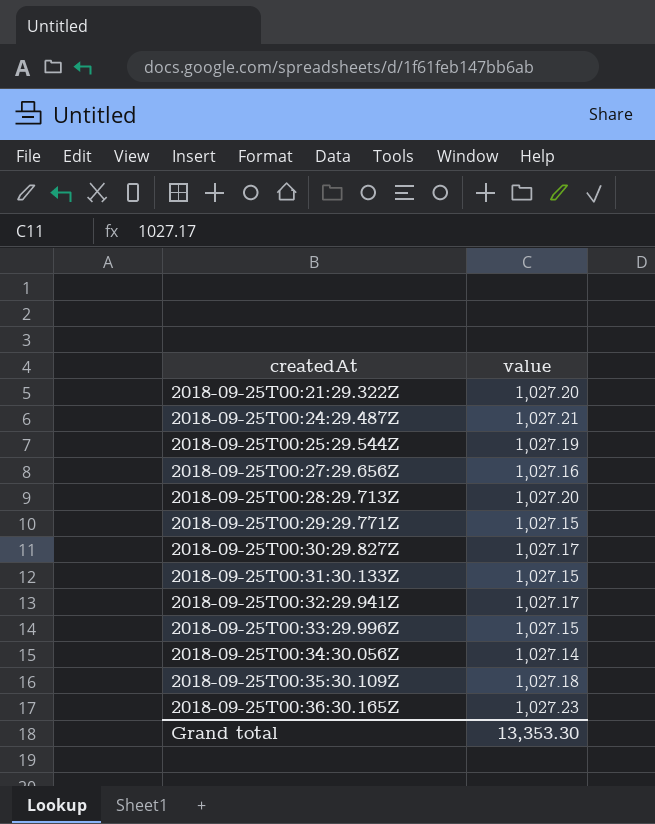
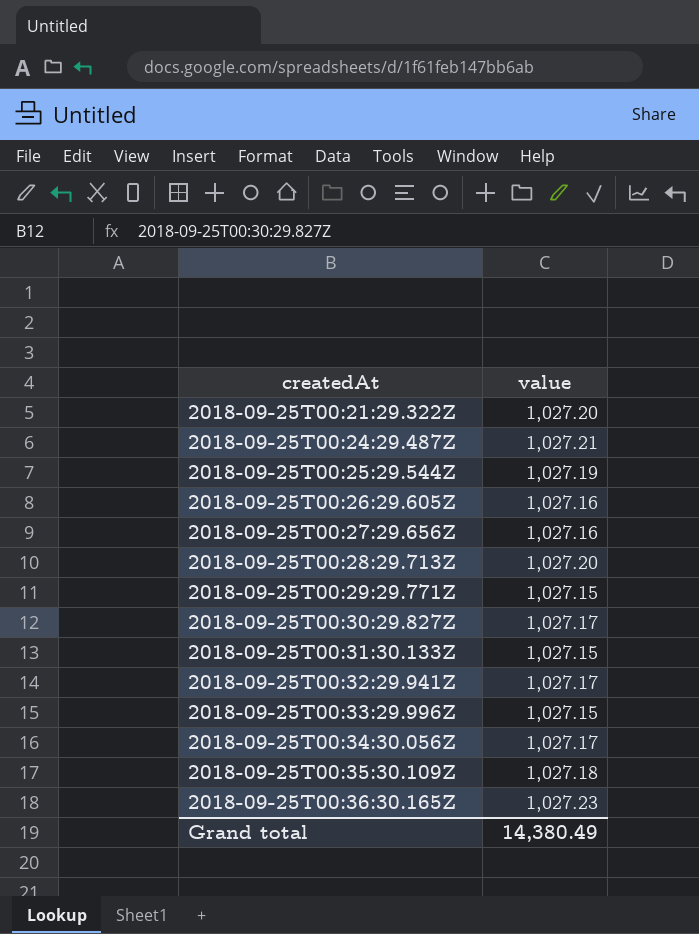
row 2018-09-25T00:26:29.605Z: none -> 1,027.16
2018-09-25T00:34:30.056Z | value: 1,027.14 -> 1,027.17
Grand total | value: 13,353.30 -> 14,380.49

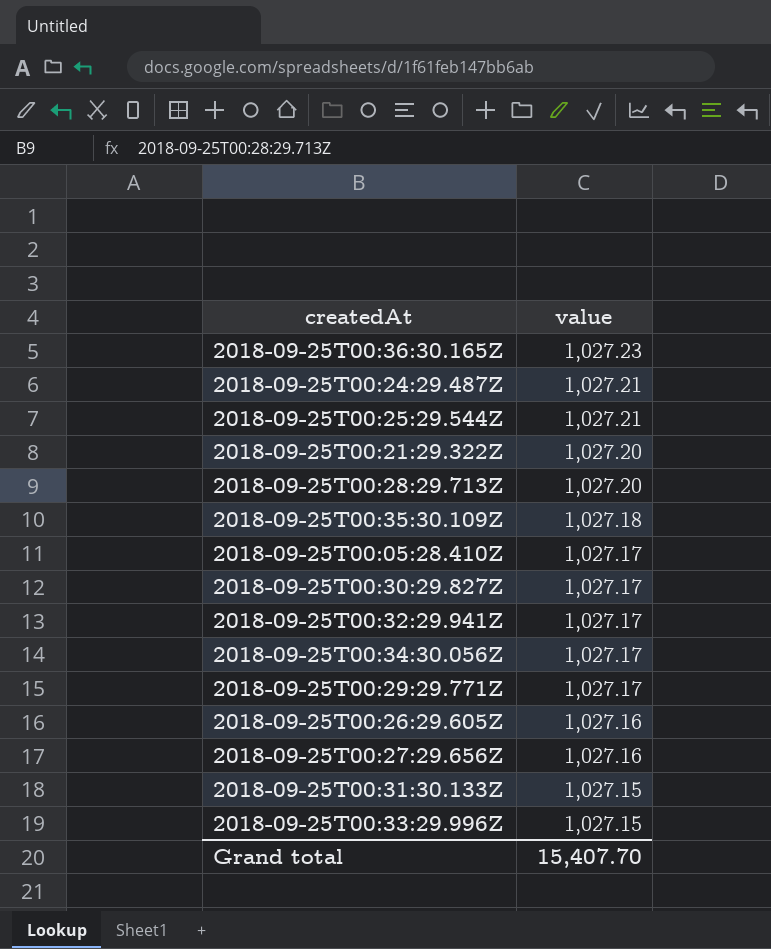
row order: createdAt ascending -> value descending
2018-09-25T00:25:29.544Z | value: 1,027.19 -> 1,027.21
row 2018-09-25T00:05:28.410Z: none -> 1,027.17
2018-09-25T00:29:29.771Z | value: 1,027.15 -> 1,027.17
Grand total | value: 14,380.49 -> 15,407.70

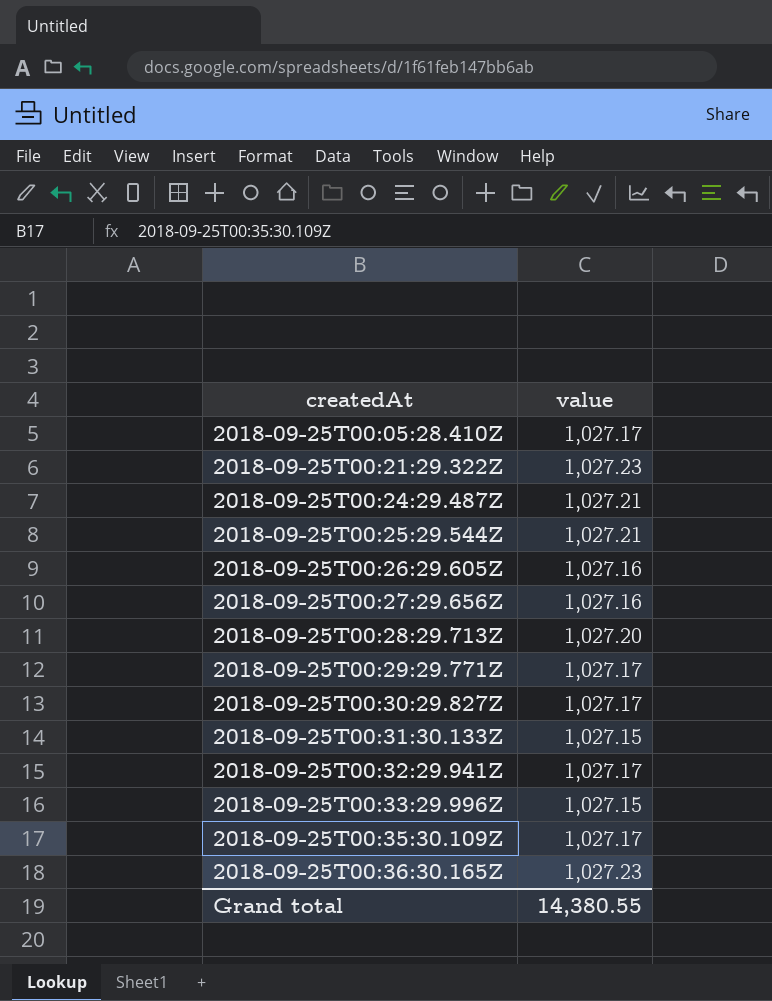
row order: value descending -> createdAt ascending
row 2018-09-25T00:34:30.056Z: 1,027.17 -> none
2018-09-25T00:21:29.322Z | value: 1,027.20 -> 1,027.23
2018-09-25T00:35:30.109Z | value: 1,027.18 -> 1,027.17
Grand total | value: 15,407.70 -> 14,380.55

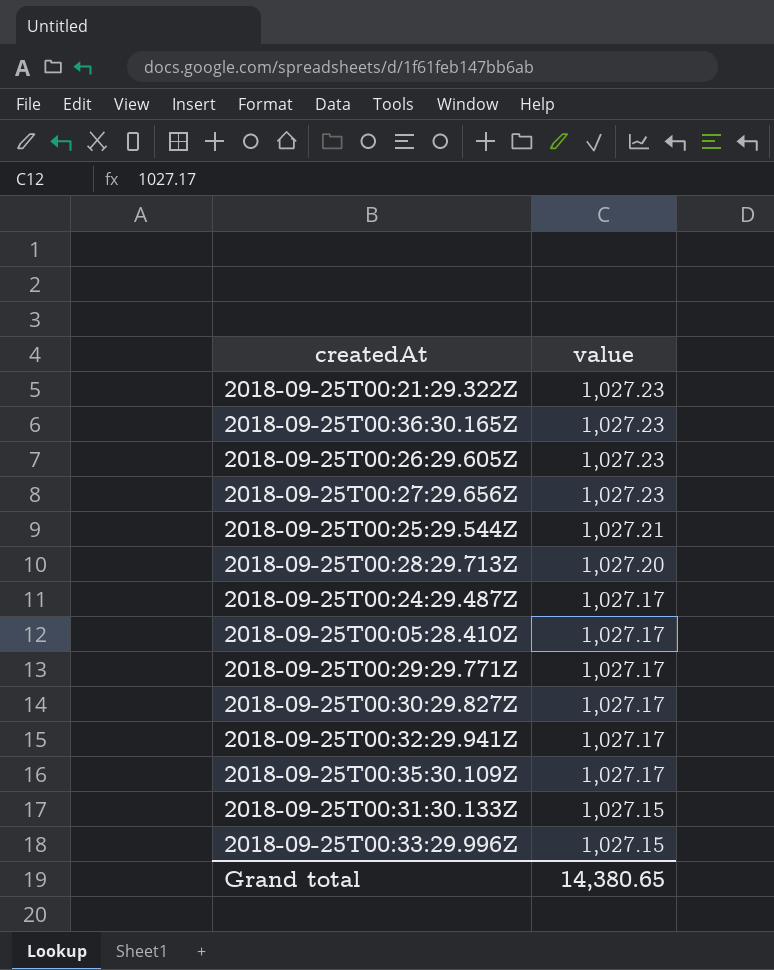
row order: createdAt ascending -> value descending
2018-09-25T00:26:29.605Z | value: 1,027.16 -> 1,027.23
2018-09-25T00:27:29.656Z | value: 1,027.16 -> 1,027.23
2018-09-25T00:24:29.487Z | value: 1,027.21 -> 1,027.17
Grand total | value: 14,380.55 -> 14,380.65

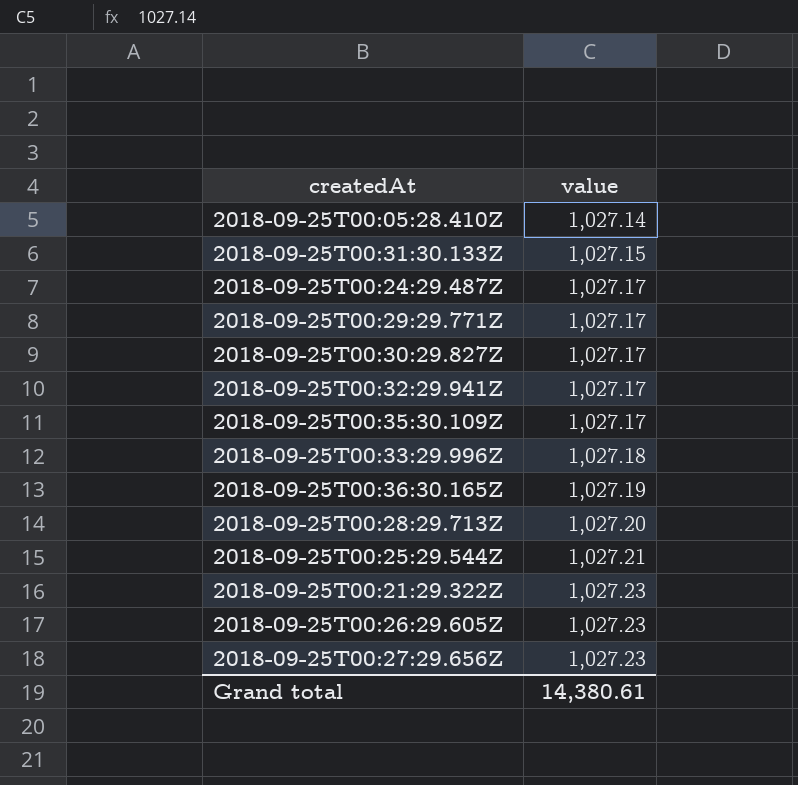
row order: value descending -> value ascending
2018-09-25T00:05:28.410Z | value: 1,027.17 -> 1,027.14
2018-09-25T00:33:29.996Z | value: 1,027.15 -> 1,027.18
2018-09-25T00:36:30.165Z | value: 1,027.23 -> 1,027.19
Grand total | value: 14,380.65 -> 14,380.61

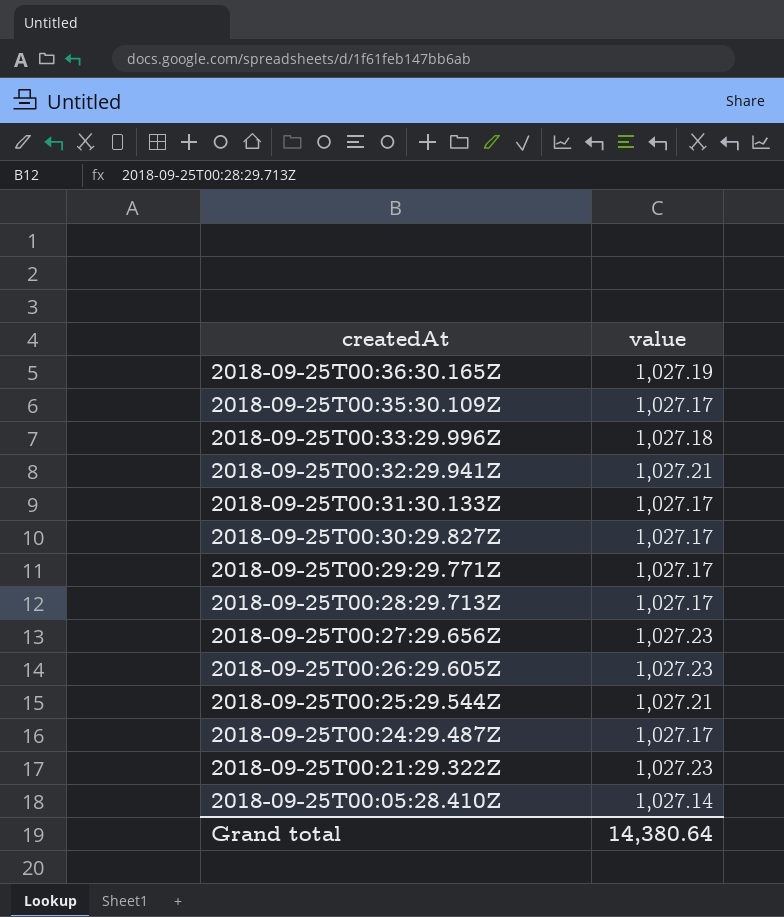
row order: value ascending -> createdAt descending
2018-09-25T00:32:29.941Z | value: 1,027.17 -> 1,027.21
2018-09-25T00:31:30.133Z | value: 1,027.15 -> 1,027.17
2018-09-25T00:28:29.713Z | value: 1,027.20 -> 1,027.17
Grand total | value: 14,380.61 -> 14,380.64

